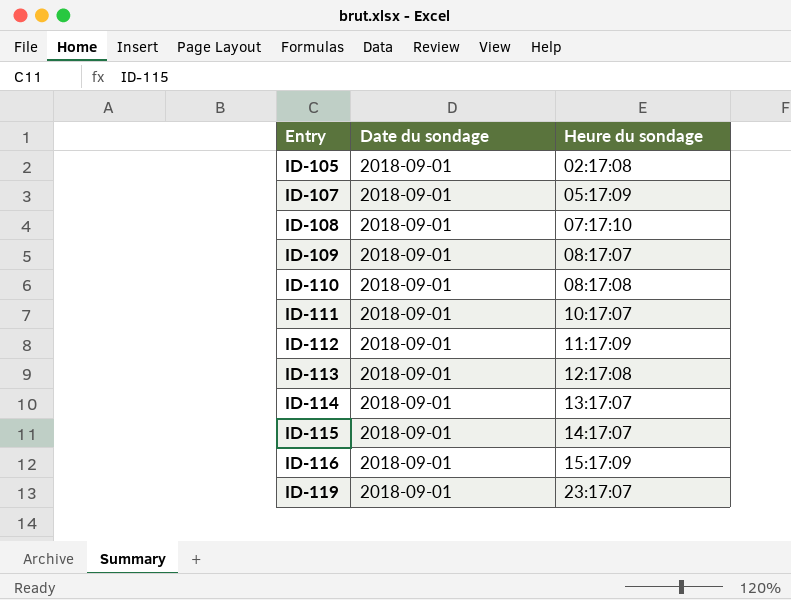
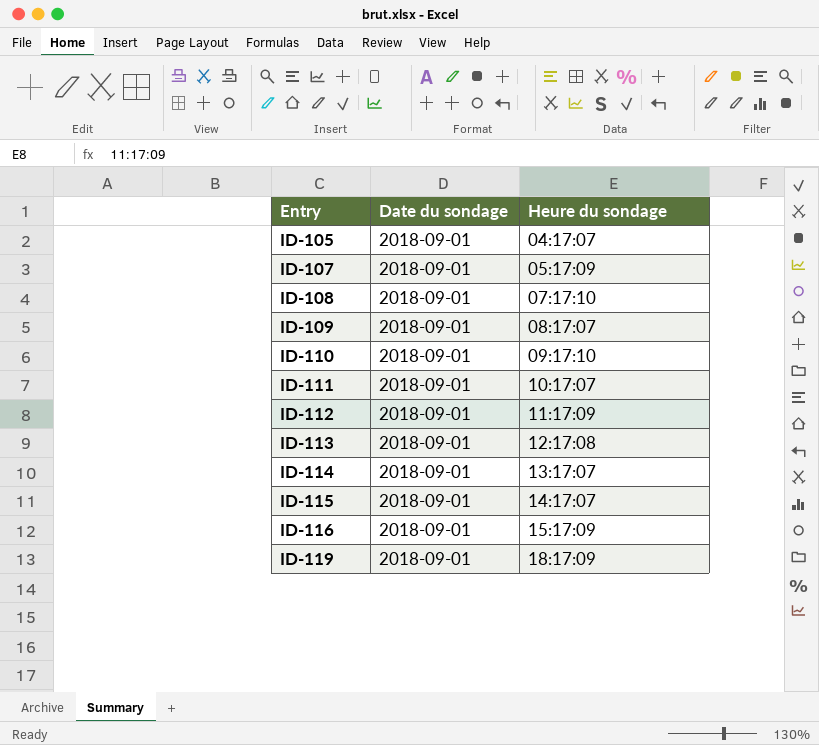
ID-105 | Heure du sondage: 02:17:08 -> 04:17:07
ID-110 | Heure du sondage: 08:17:08 -> 09:17:10
ID-119 | Heure du sondage: 23:17:07 -> 18:17:09

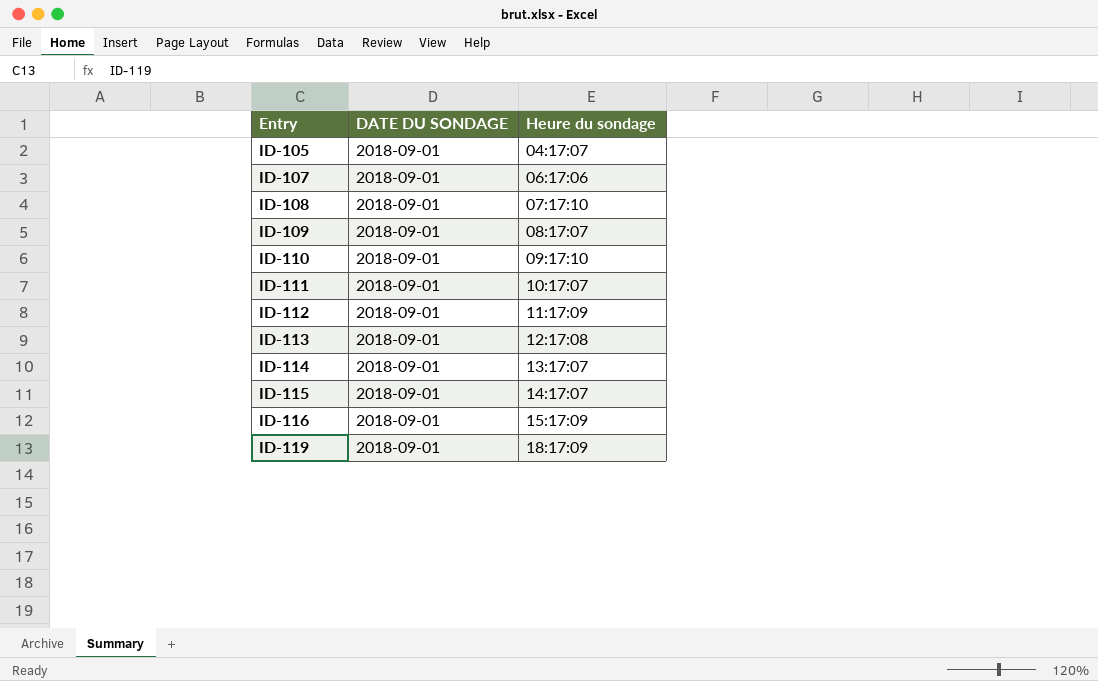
column name: Date du sondage -> DATE DU SONDAGE
ID-107 | Heure du sondage: 05:17:09 -> 06:17:06

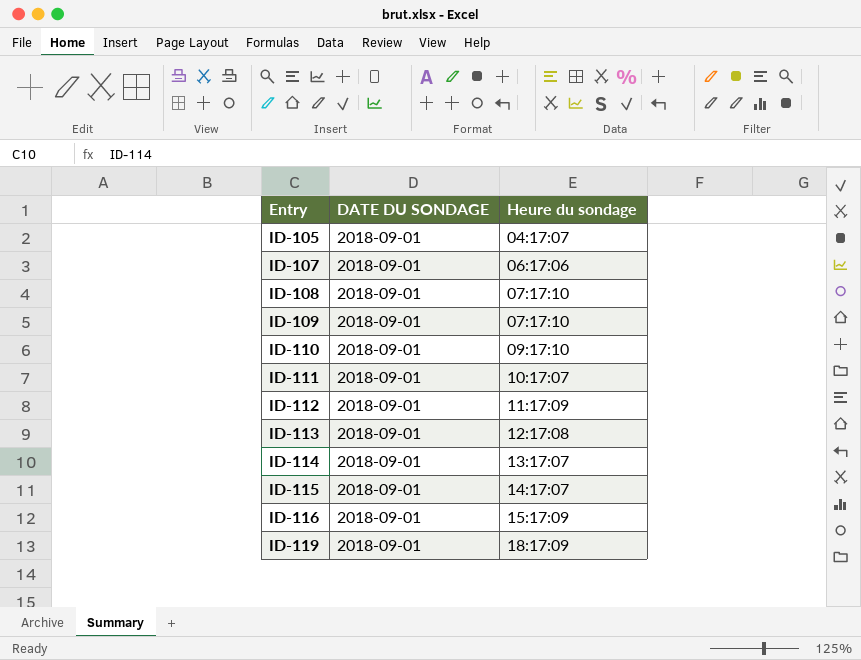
ID-109 | Heure du sondage: 08:17:07 -> 07:17:10

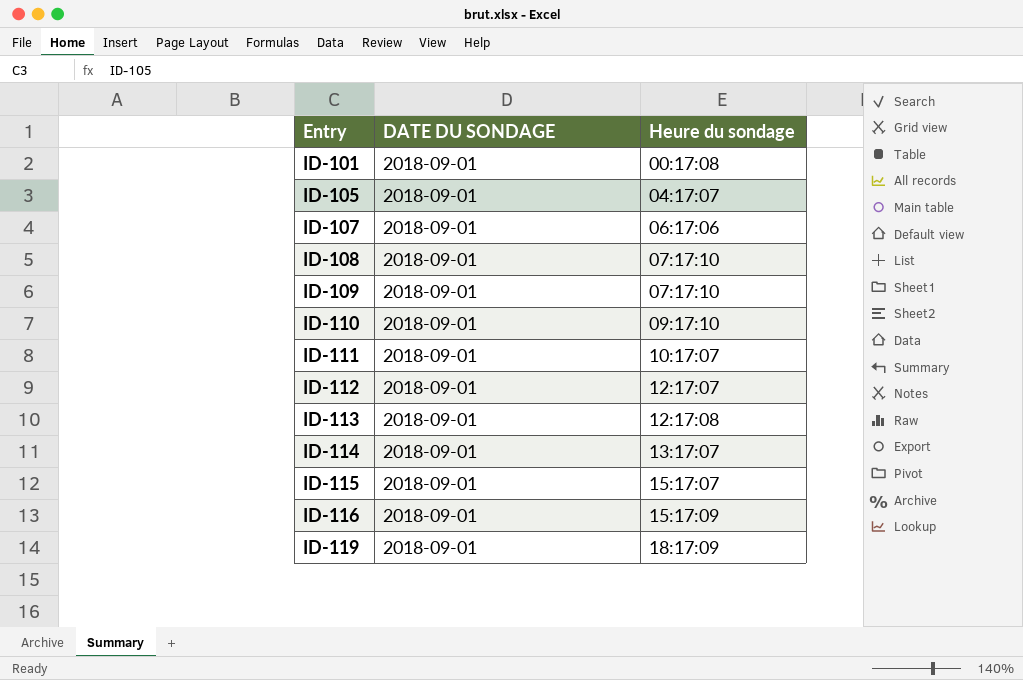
row ID-101: none -> 2018-09-01 | 00:17:08
ID-112 | Heure du sondage: 11:17:09 -> 12:17:07
ID-115 | Heure du sondage: 14:17:07 -> 15:17:07

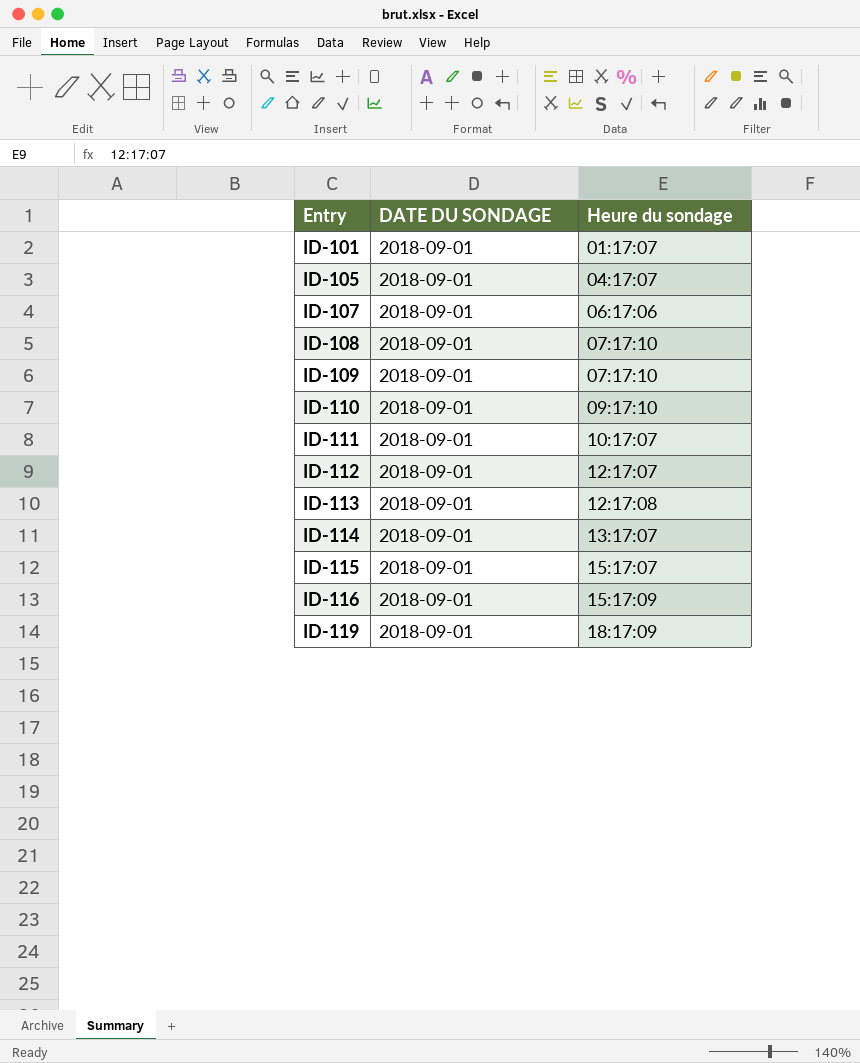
ID-101 | Heure du sondage: 00:17:08 -> 01:17:07

